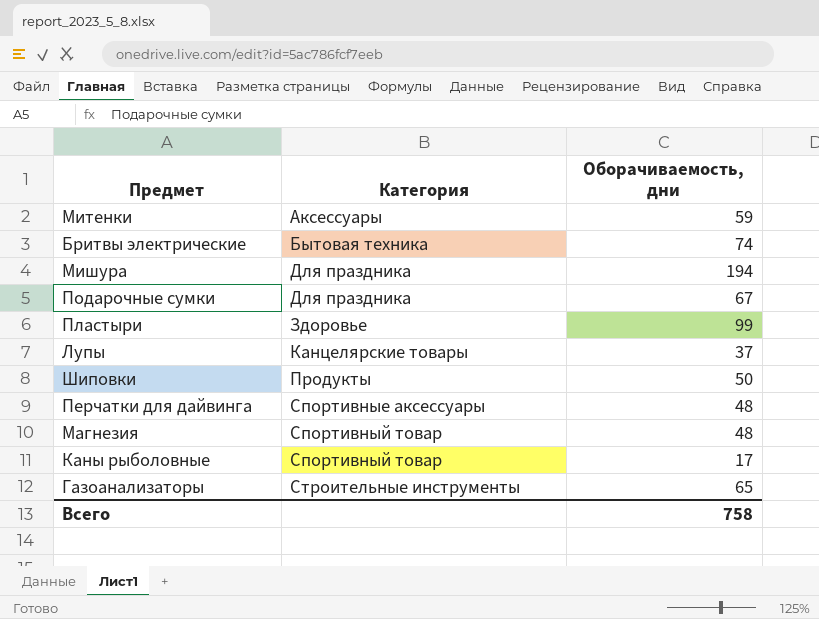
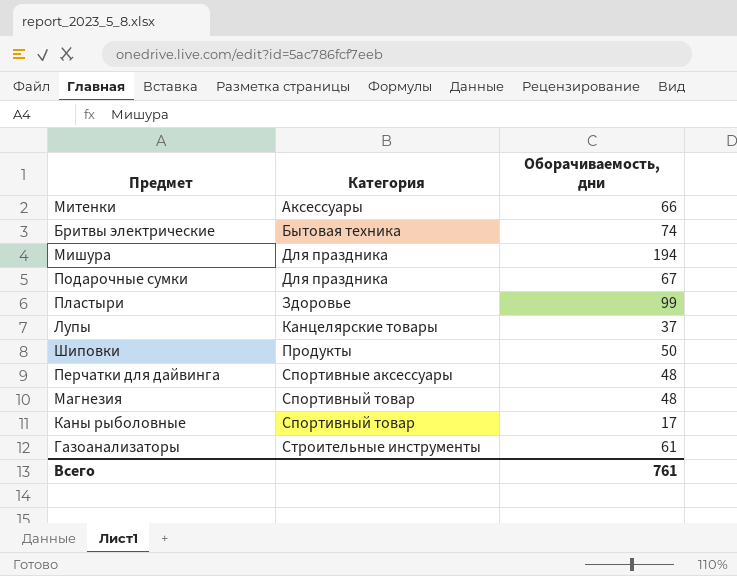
Митенки | Оборачиваемость, дни: 59 -> 66
Газоанализаторы | Оборачиваемость, дни: 65 -> 61
Всего | Оборачиваемость, дни: 758 -> 761

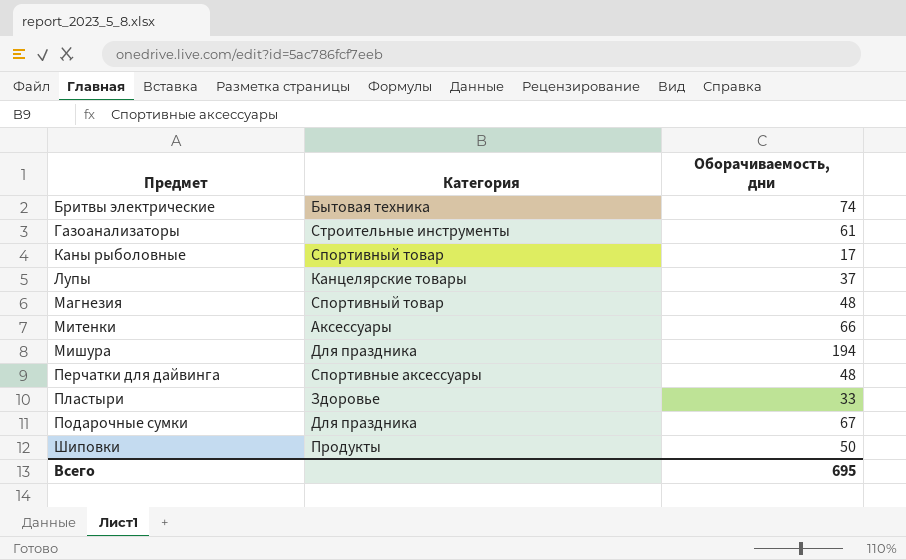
row order: Категория ascending -> Предмет ascending
Пластыри | Оборачиваемость, дни: 99 -> 33
Всего | Оборачиваемость, дни: 761 -> 695

